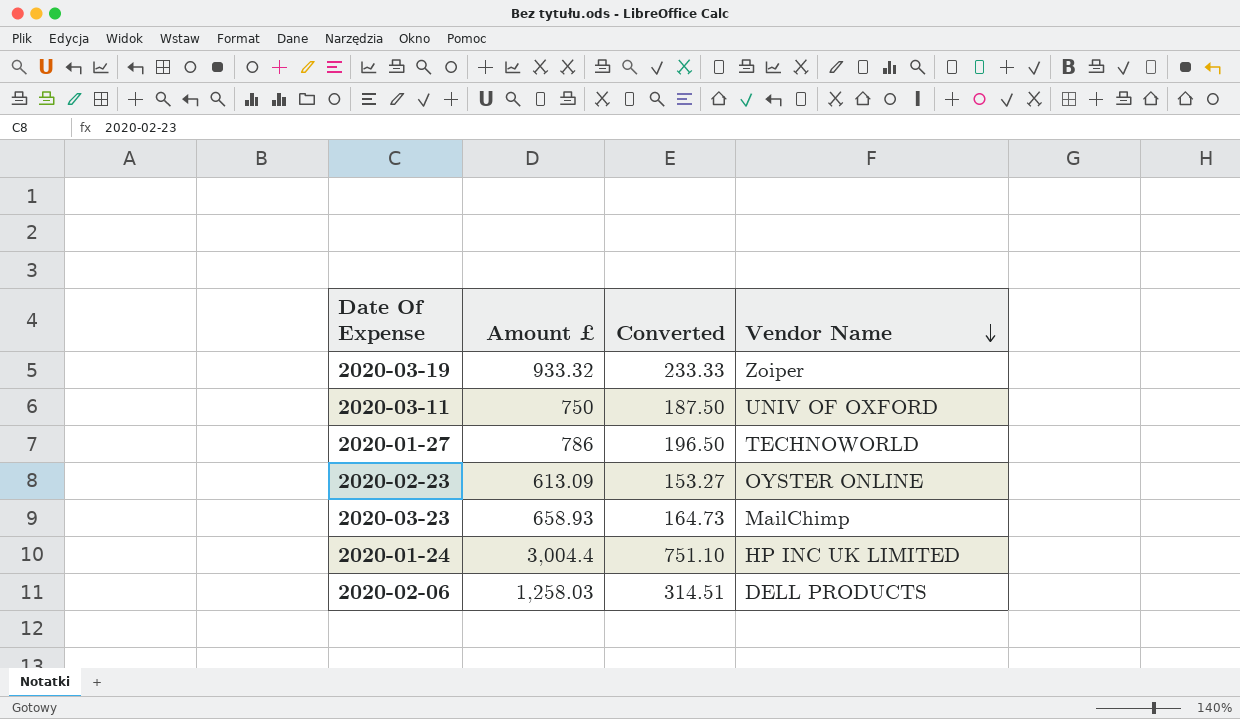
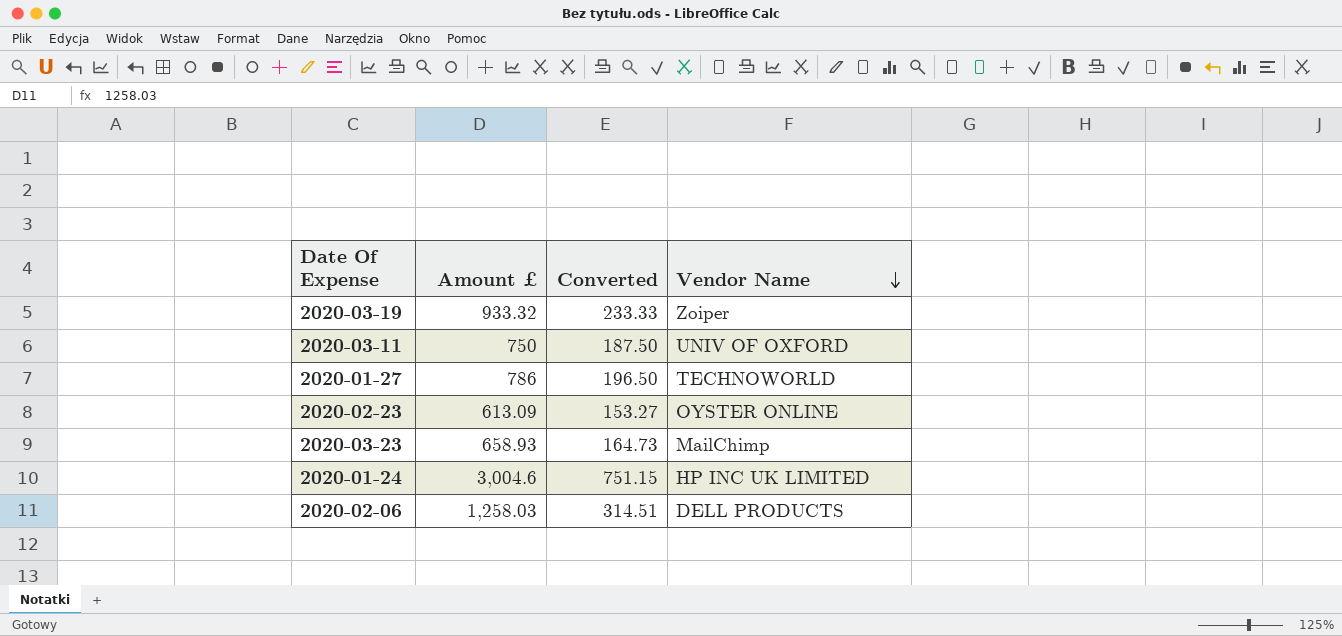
2020-01-24 | Amount £: 3,004.4 -> 3,004.6
2020-01-24 | Converted: 751.10 -> 751.15

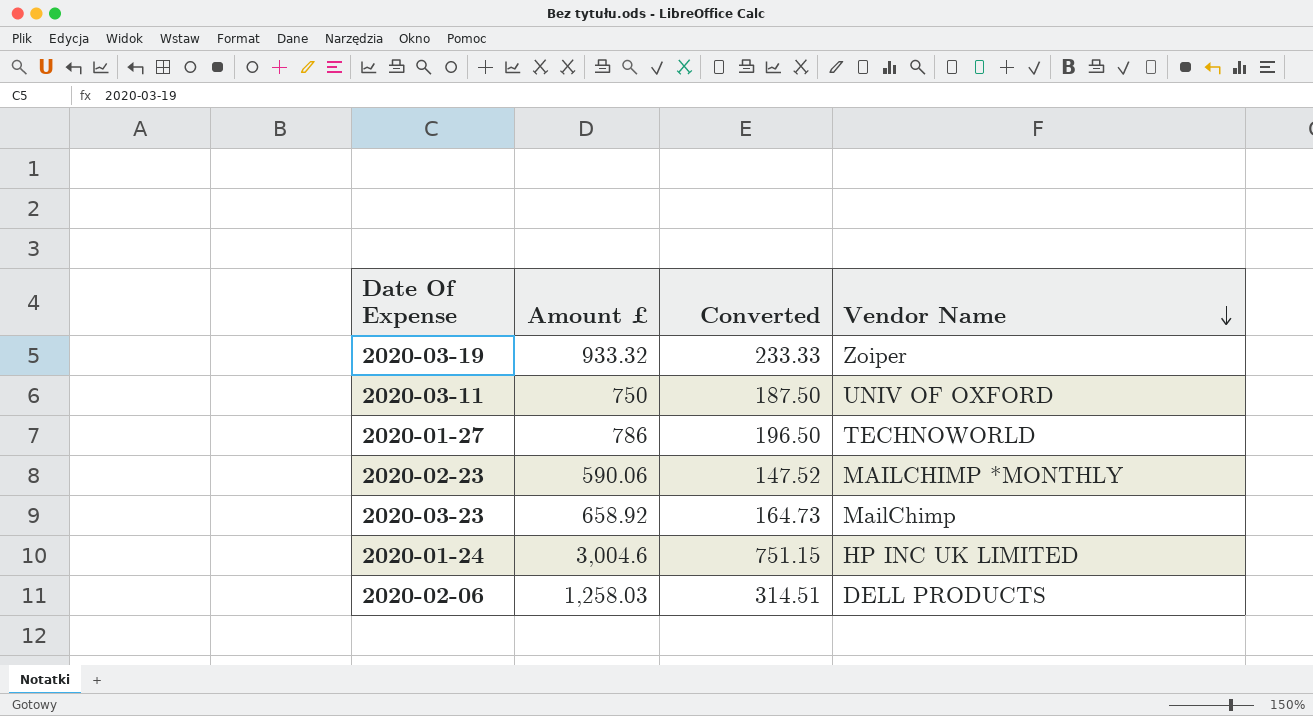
2020-02-23 | Amount £: 613.09 -> 590.06
2020-02-23 | Converted: 153.27 -> 147.52
2020-02-23 | Vendor Name: OYSTER ONLINE -> MAILCHIMP *MONTHLY
2020-03-23 | Amount £: 658.93 -> 658.92

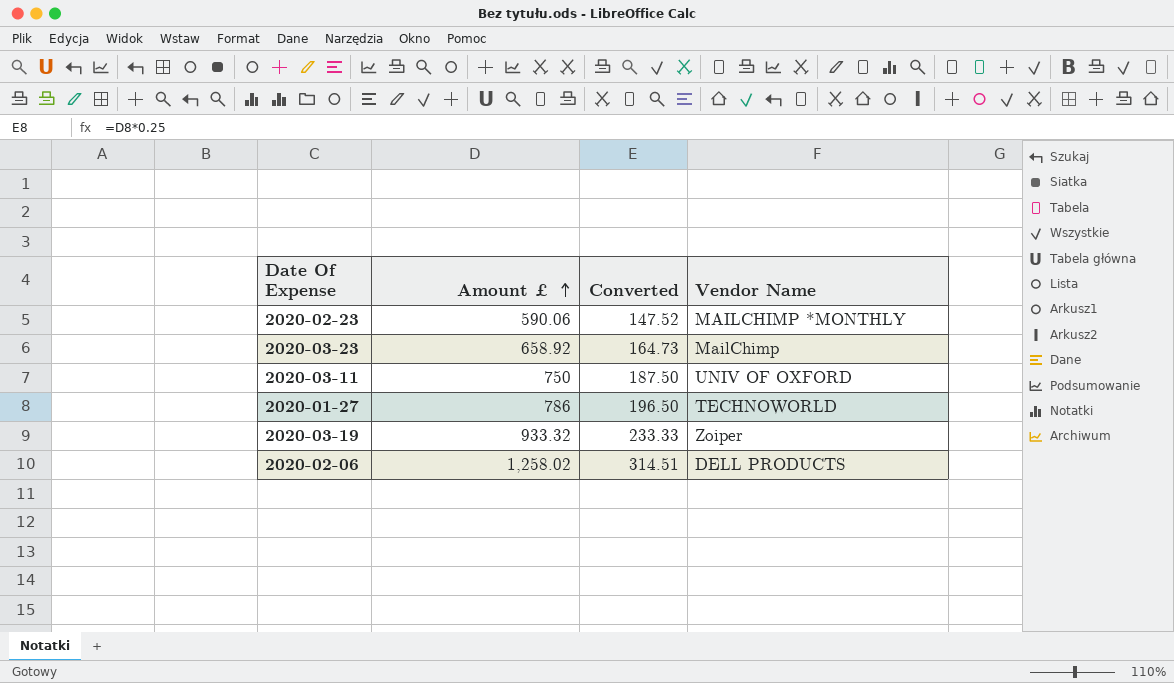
row order: Vendor Name descending -> Amount £ ascending
row 2020-01-24: 3,004.6 | 751.15 | HP INC UK LIMITED -> none
2020-02-06 | Amount £: 1,258.03 -> 1,258.02

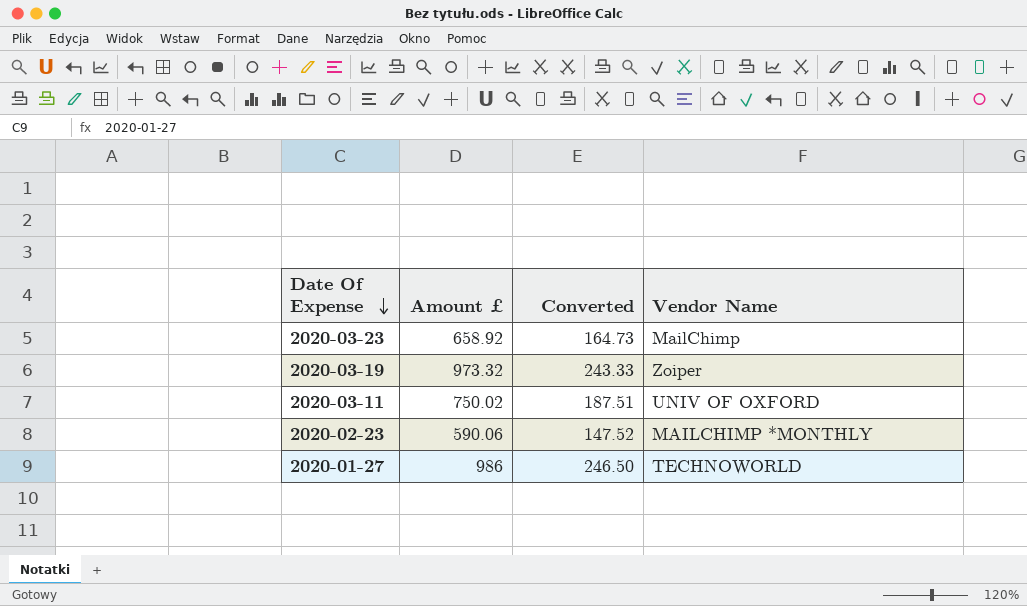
row order: Amount £ ascending -> Date Of Expense descending
row 2020-02-06: 1,258.02 | 314.51 | DELL PRODUCTS -> none
2020-03-19 | Amount £: 933.32 -> 973.32
2020-03-19 | Converted: 233.33 -> 243.33
2020-03-11 | Amount £: 750 -> 750.02
2020-03-11 | Converted: 187.50 -> 187.51
2020-01-27 | Amount £: 786 -> 986
2020-01-27 | Converted: 196.50 -> 246.50

